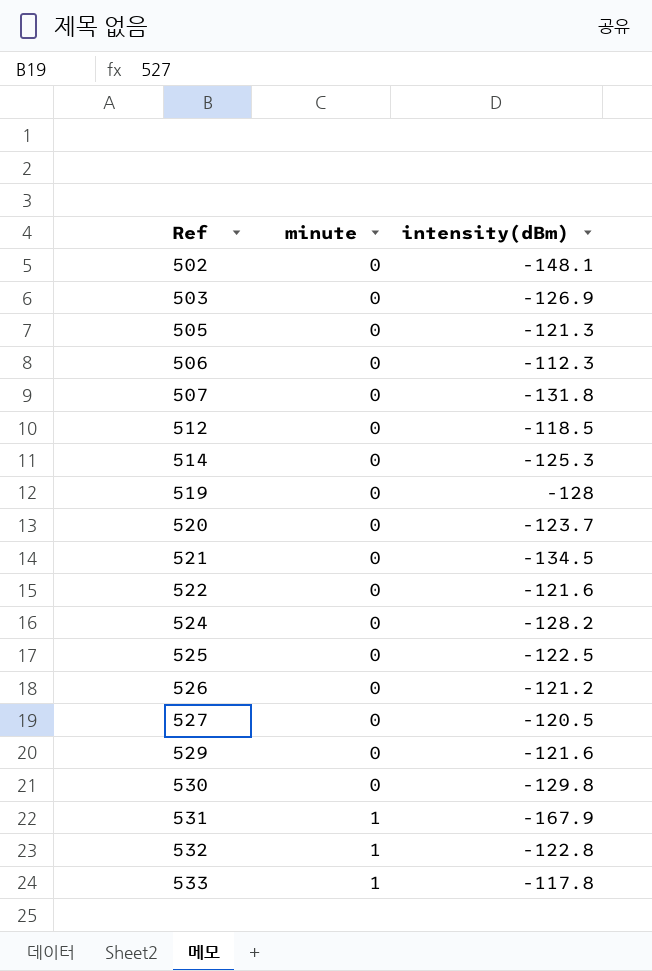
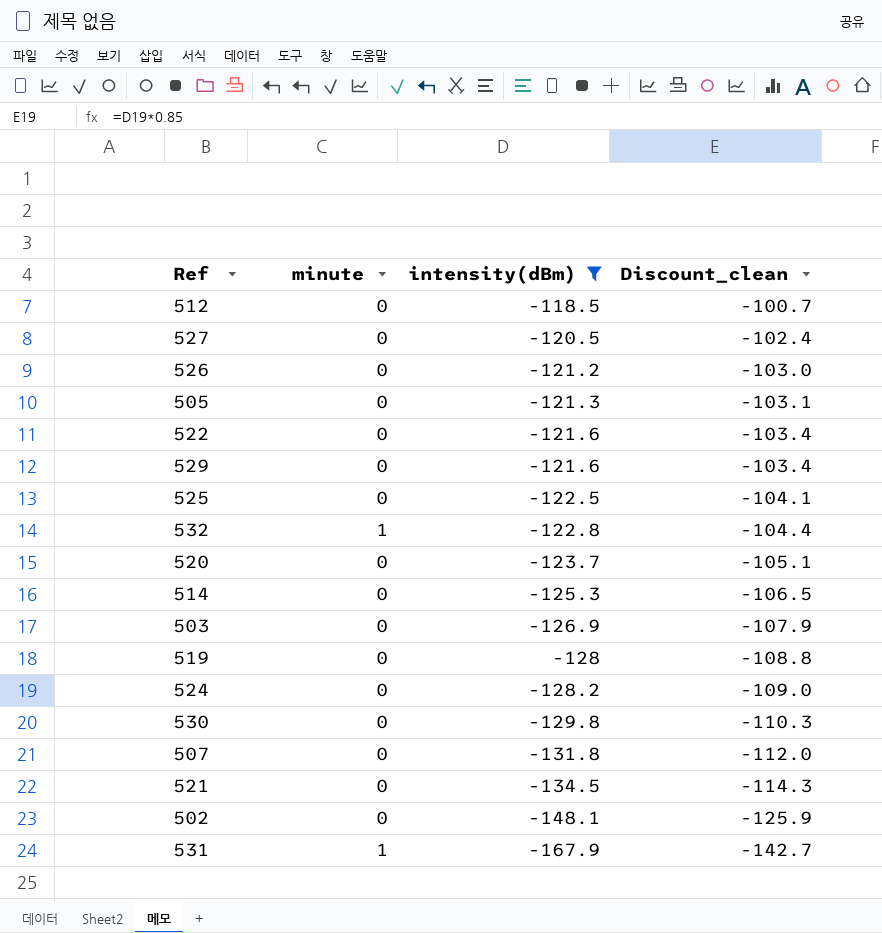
filter: none -> intensity(dBm) <= -118.5
row order: Ref ascending -> intensity(dBm) descending
column Discount_clean | formula: none -> [intensity(dBm)] * 0.85

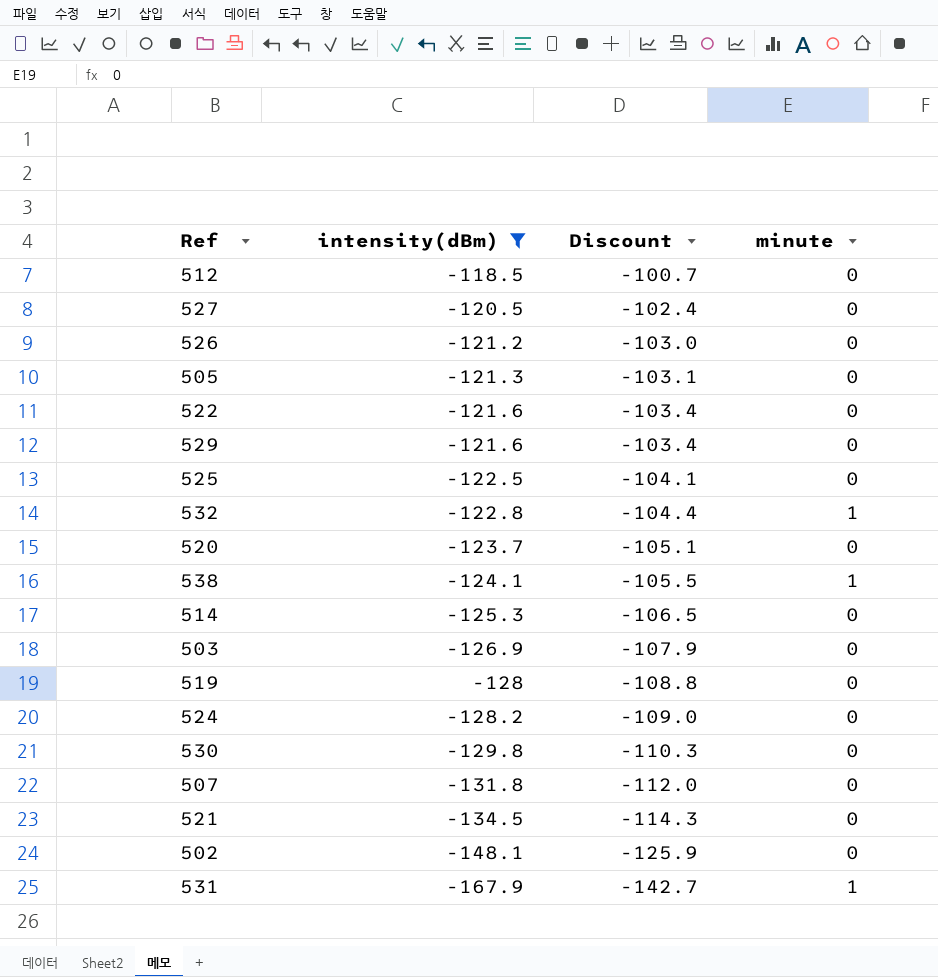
column name: Discount_clean -> Discount
column minute | position: 2 -> 4
row 538: none -> -124.1 | -105.5 | 1

